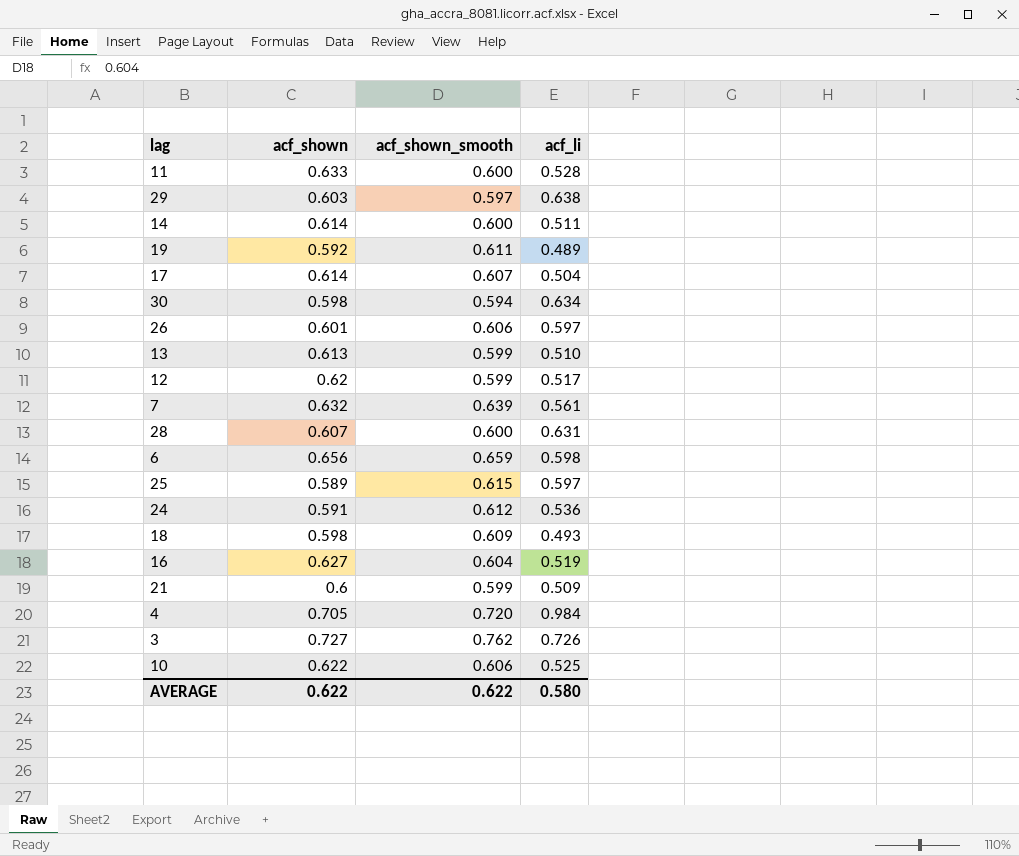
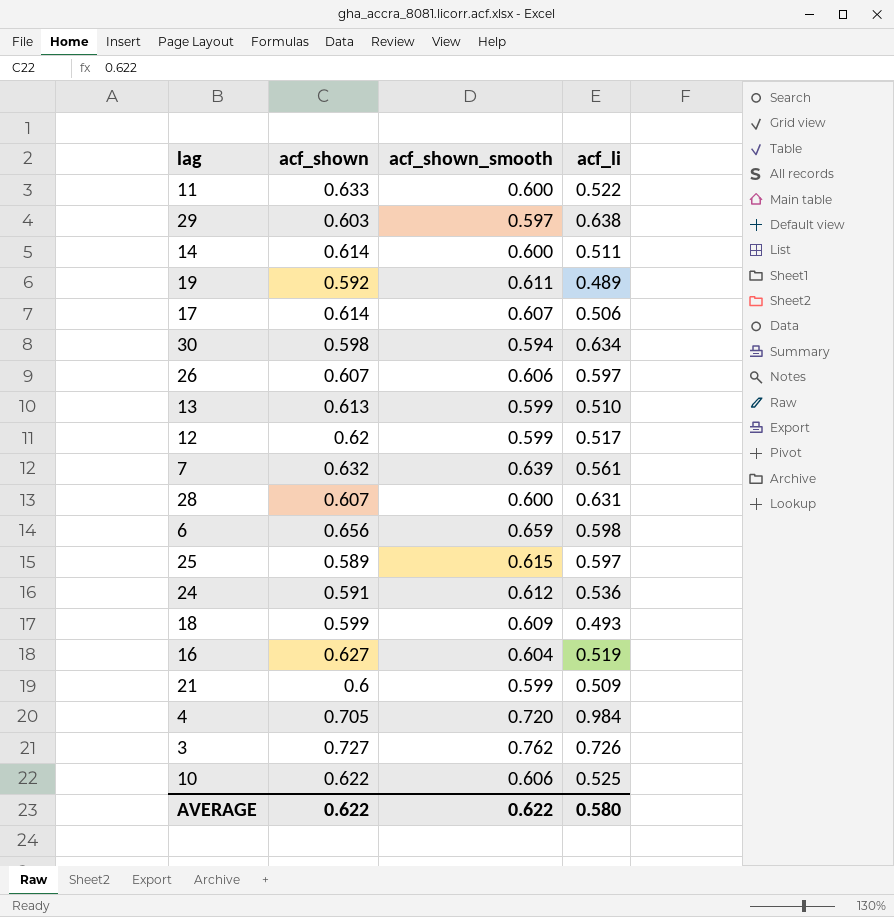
11 | acf_li: 0.528 -> 0.522
17 | acf_li: 0.504 -> 0.506
26 | acf_shown: 0.601 -> 0.607
18 | acf_shown: 0.598 -> 0.599

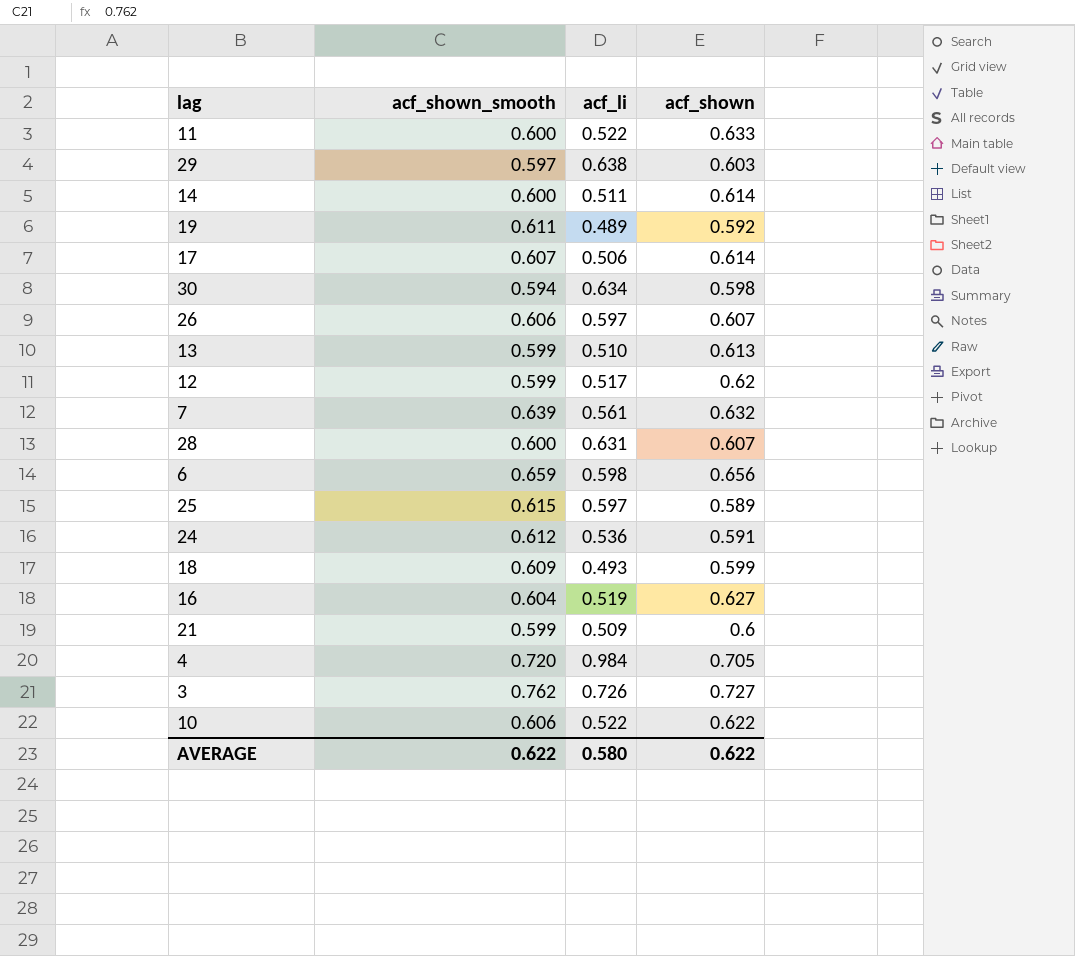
column acf_shown | position: 2 -> 4
10 | acf_li: 0.525 -> 0.522

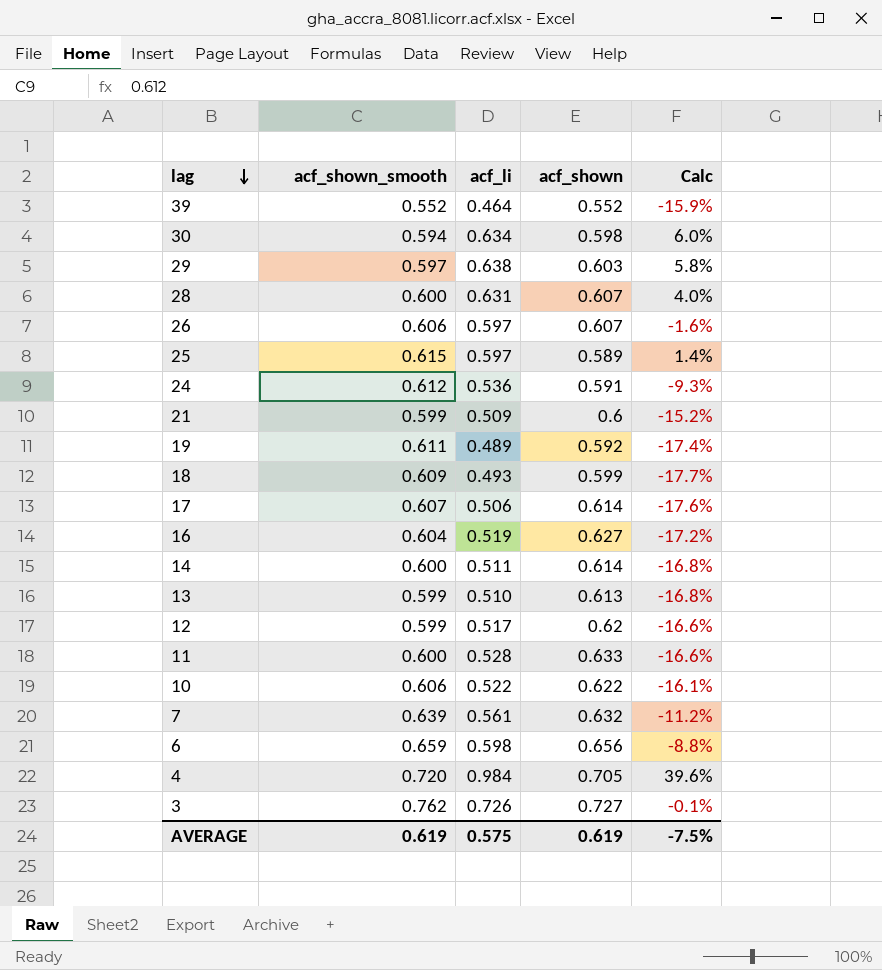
row order: none -> lag descending
column Calc | formula: none -> ([acf_li] - [acf_shown]) / [acf_shown]
row 39: none -> 0.552 | 0.464 | 0.552 | -15.9%
11 | acf_li: 0.522 -> 0.528
AVERAGE | acf_shown_smooth: 0.622 -> 0.619
AVERAGE | acf_li: 0.580 -> 0.575
AVERAGE | acf_shown: 0.622 -> 0.619

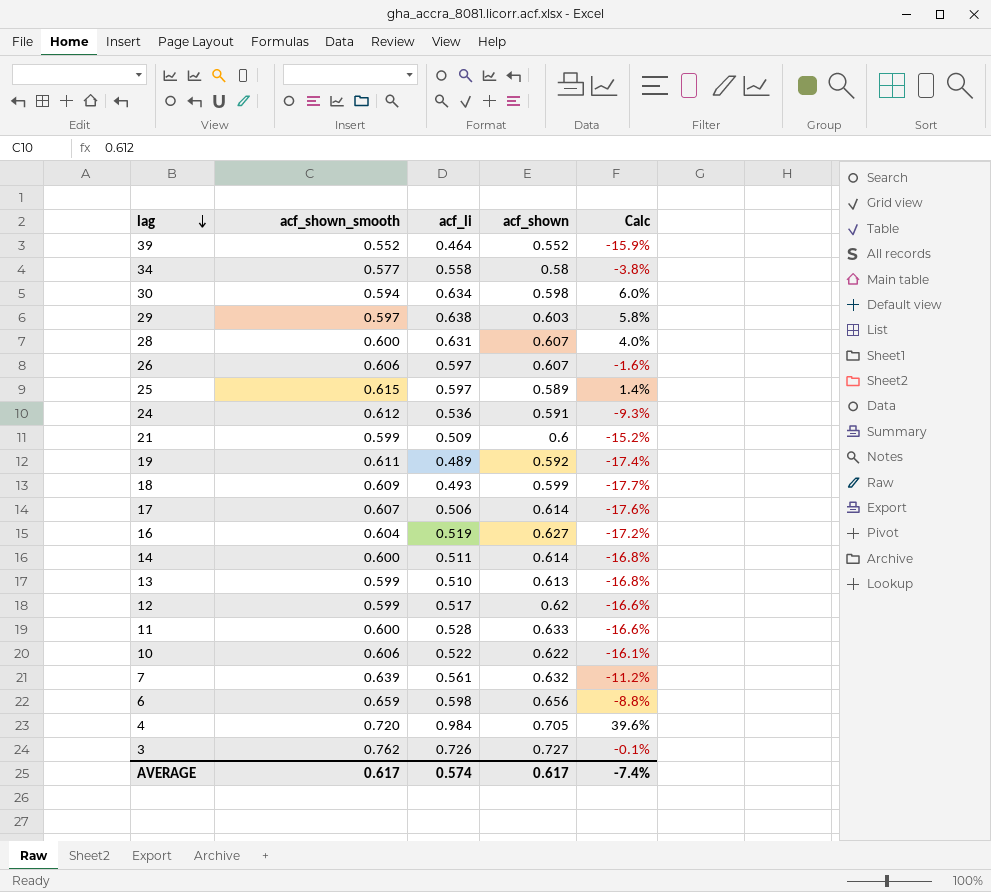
row 34: none -> 0.577 | 0.558 | 0.58 | -3.8%
AVERAGE | acf_shown_smooth: 0.619 -> 0.617
AVERAGE | acf_li: 0.575 -> 0.574
AVERAGE | acf_shown: 0.619 -> 0.617
AVERAGE | Calc: -7.5% -> -7.4%

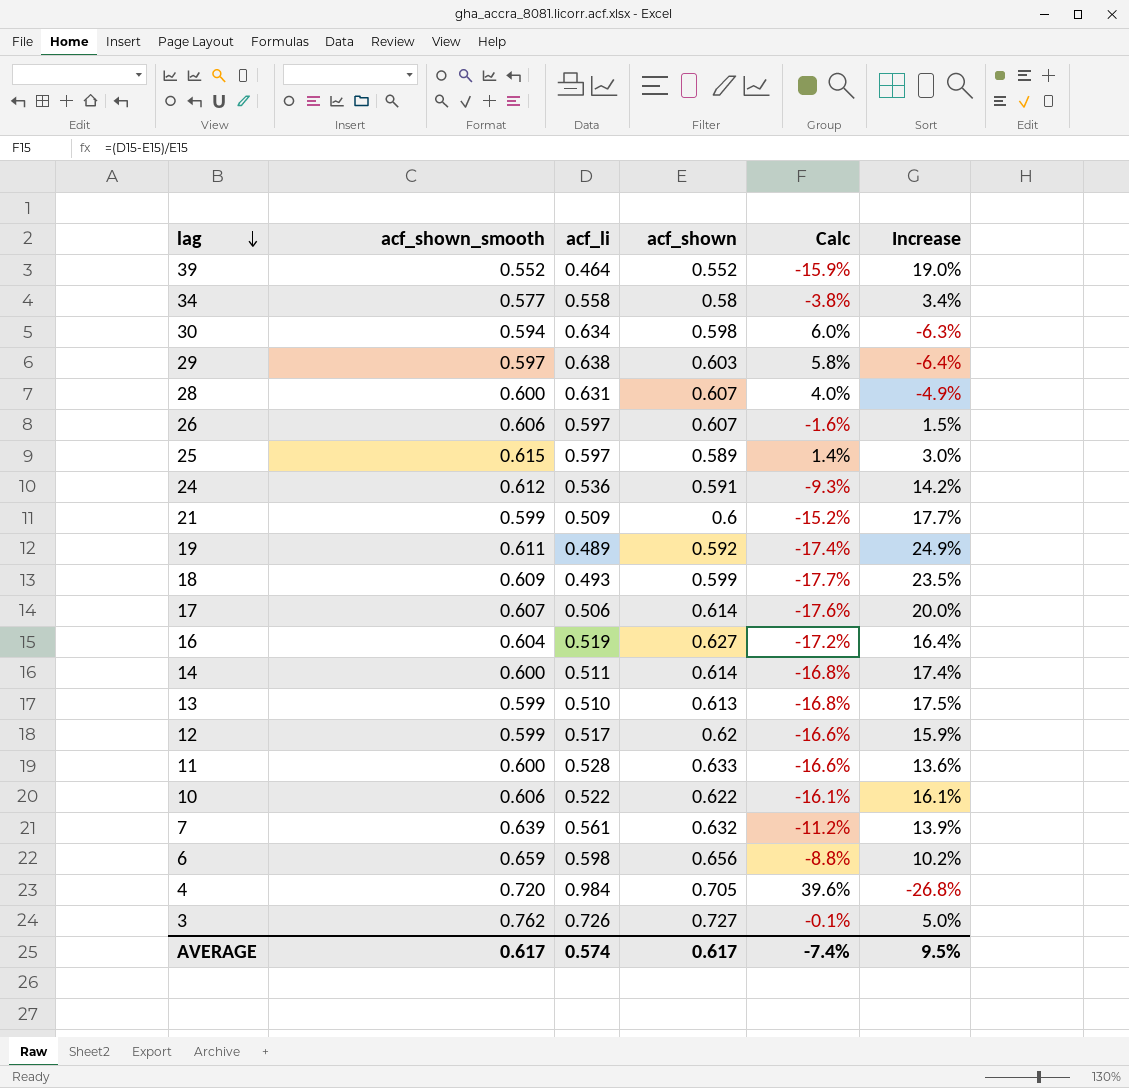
column Increase | formula: none -> ([acf_shown_smooth] - [acf_li]) / [acf_li]

